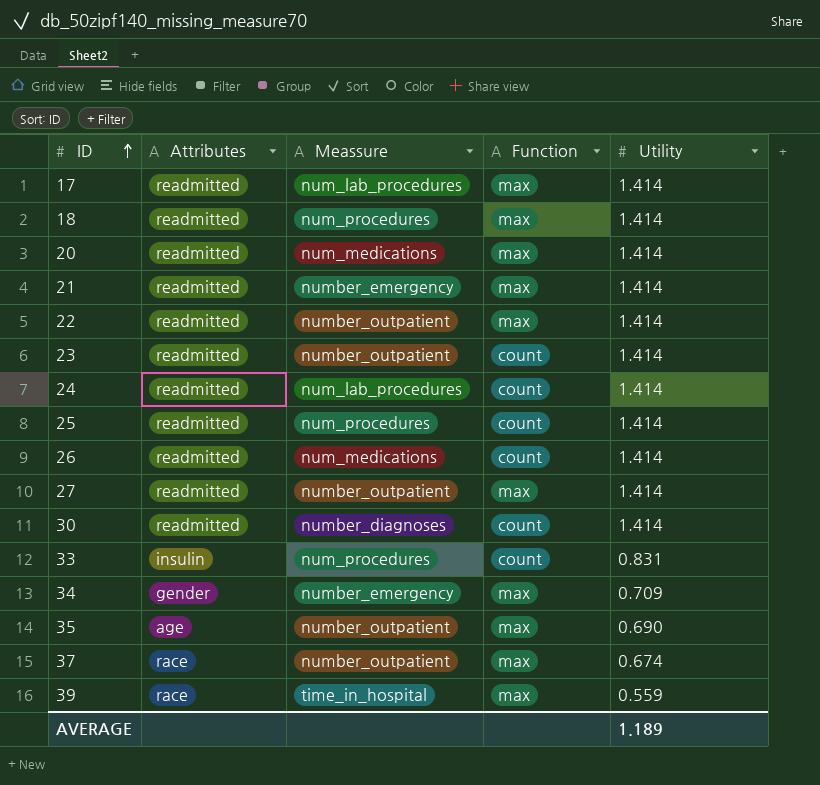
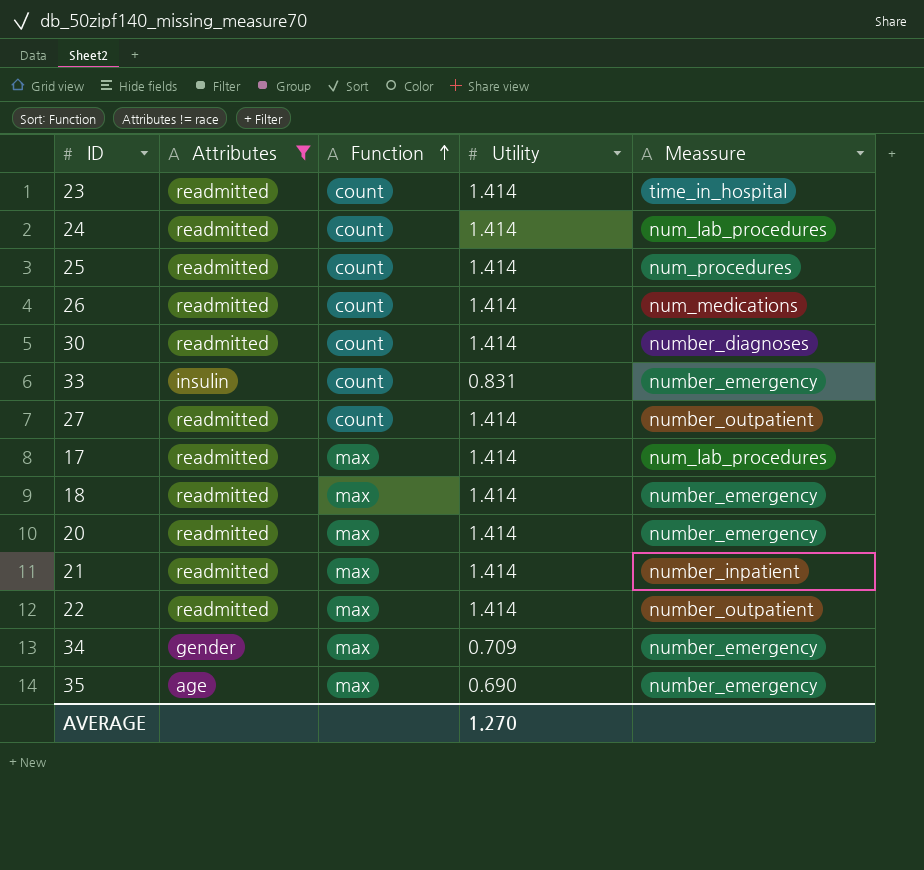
filter: none -> Attributes != race
row order: ID ascending -> Function ascending
column Meassure | position: 3 -> 5
23 | Meassure: number_outpatient -> time_in_hospital
33 | Meassure: num_procedures -> number_emergency
27 | Function: max -> count
18 | Meassure: num_procedures -> number_emergency
20 | Meassure: num_medications -> number_emergency
21 | Meassure: number_emergency -> number_inpatient
35 | Meassure: number_outpatient -> number_emergency
AVERAGE | Utility: 1.189 -> 1.270

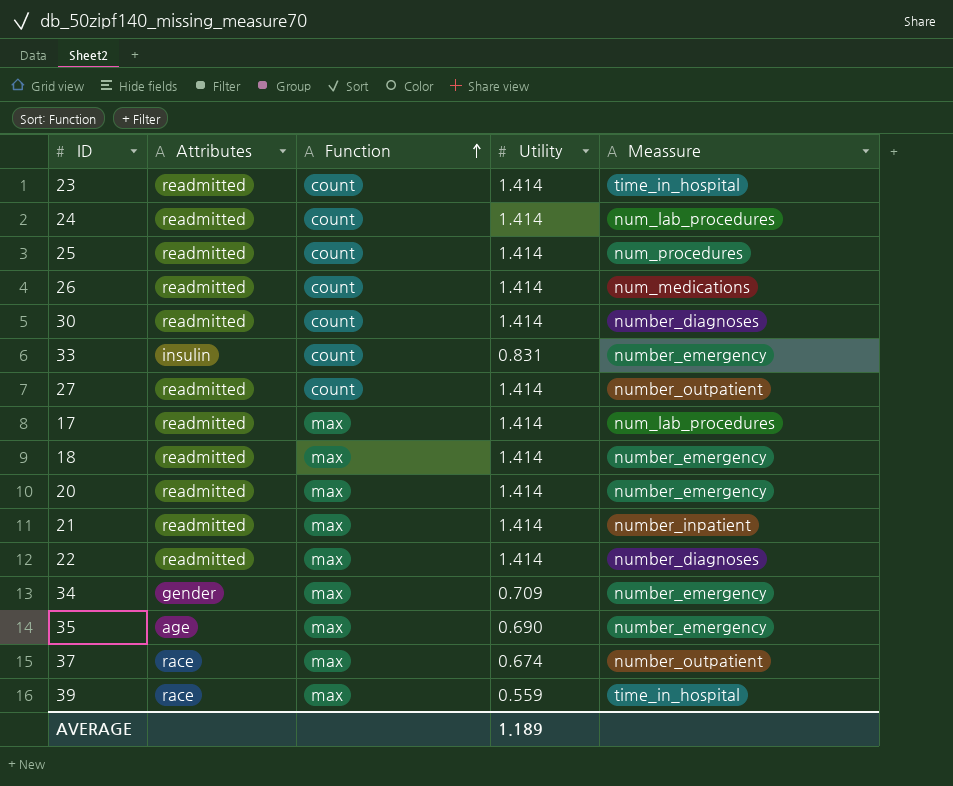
filter: Attributes != race -> none
22 | Meassure: number_outpatient -> number_diagnoses
AVERAGE | Utility: 1.270 -> 1.189

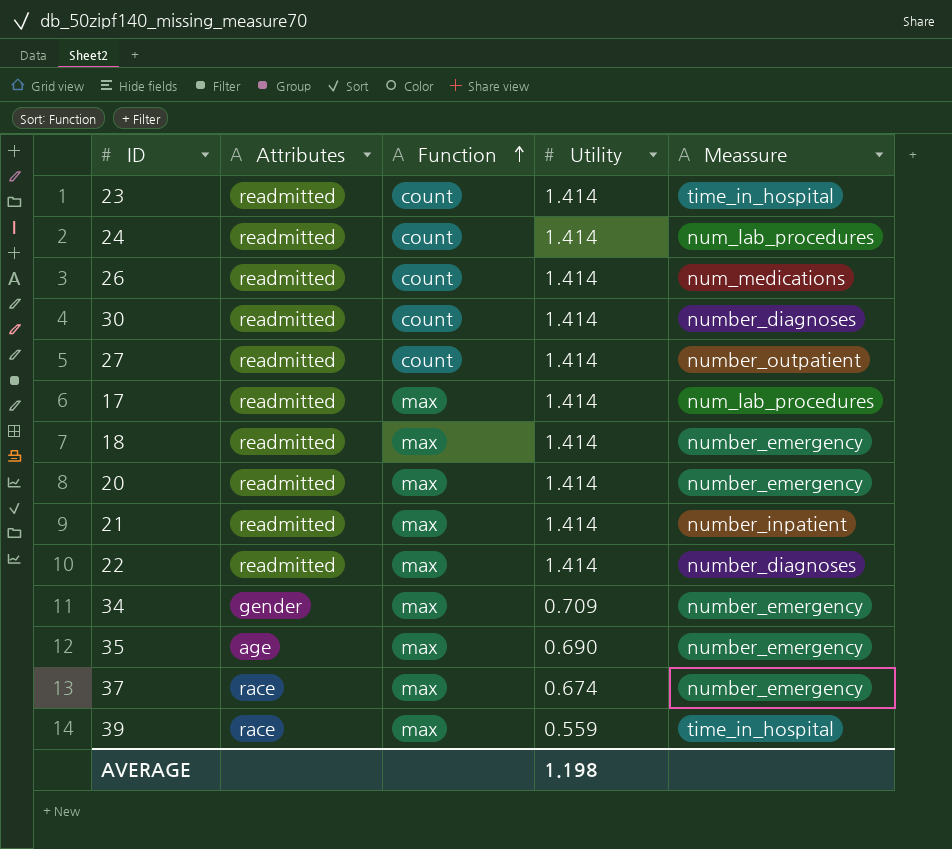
row 25: readmitted | count | 1.414 | num_procedures -> none
row 33: insulin | count | 0.831 | number_emergency -> none
37 | Meassure: number_outpatient -> number_emergency
AVERAGE | Utility: 1.189 -> 1.198

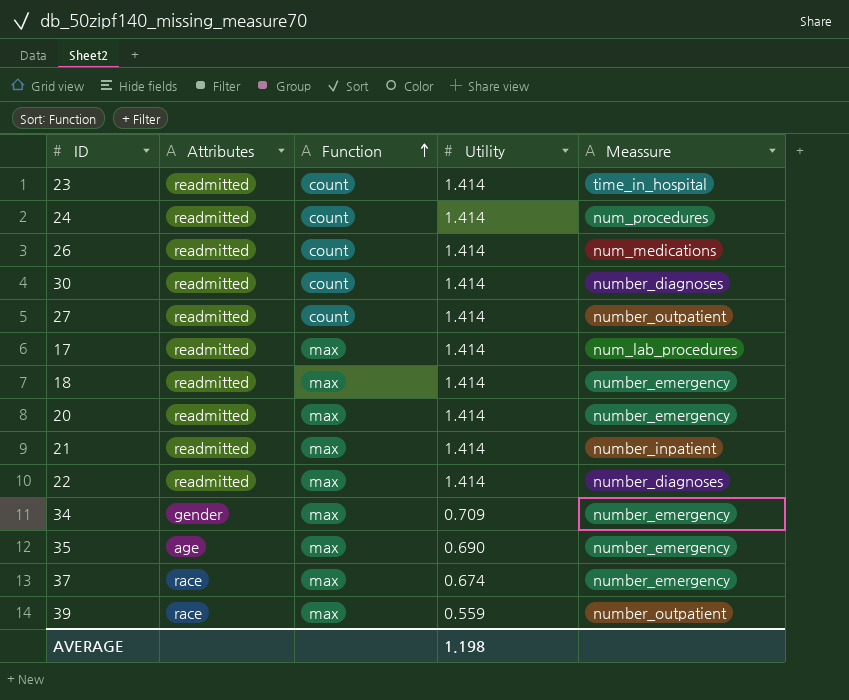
24 | Meassure: num_lab_procedures -> num_procedures
39 | Meassure: time_in_hospital -> number_outpatient

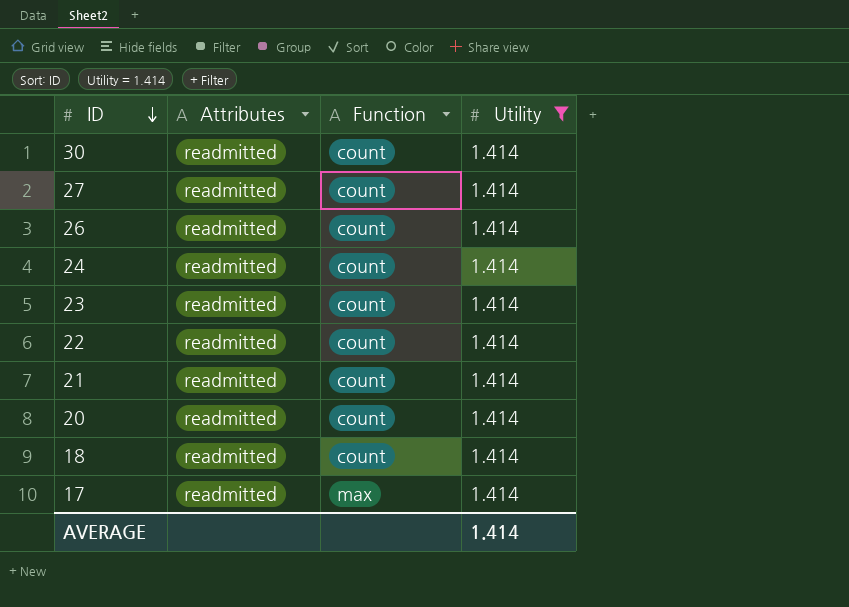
filter: none -> Utility = 1.414
row order: Function ascending -> ID descending
column Meassure | position: 5 -> none
22 | Function: max -> count
21 | Function: max -> count
20 | Function: max -> count
18 | Function: max -> count
AVERAGE | Utility: 1.198 -> 1.414

